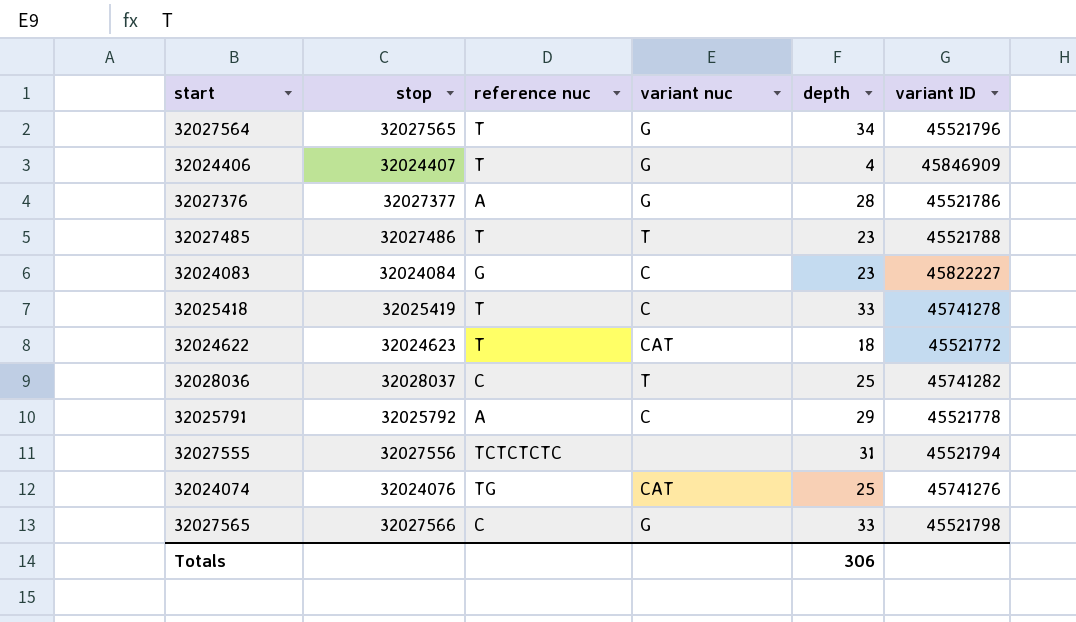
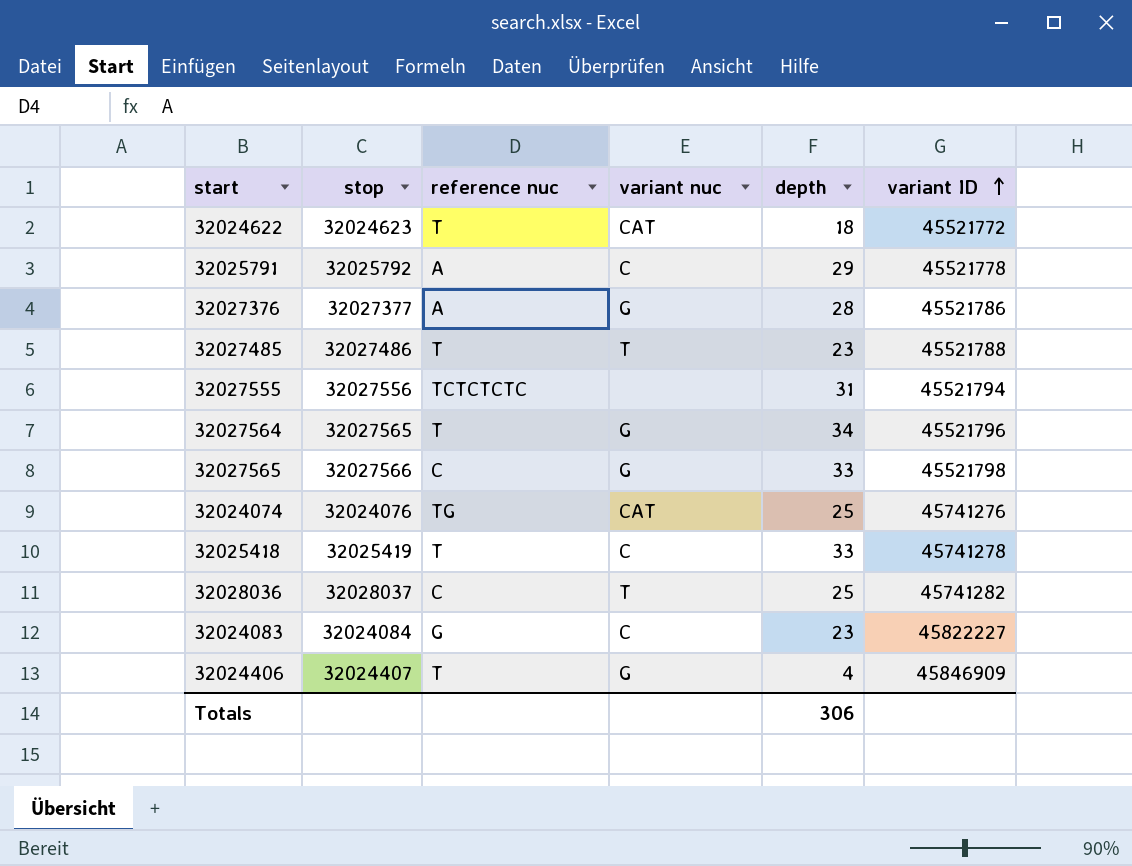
row order: none -> variant ID ascending

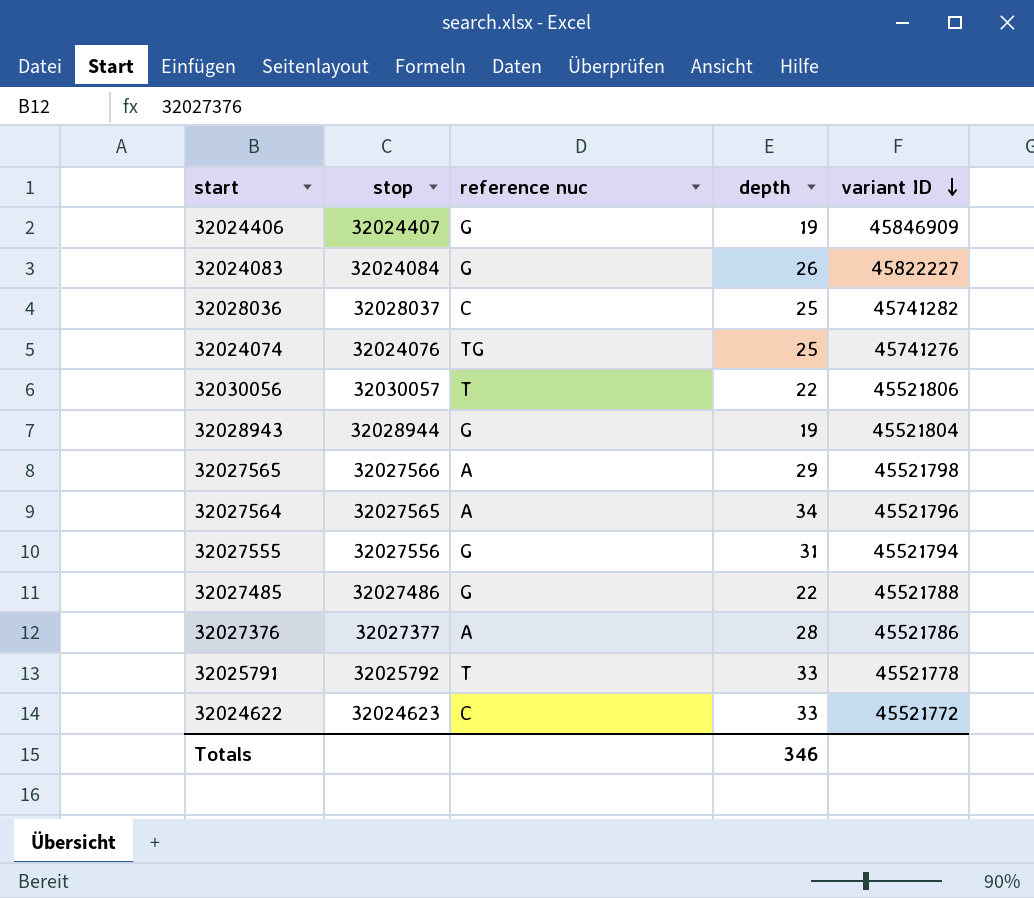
row order: variant ID ascending -> variant ID descending
column variant nuc | position: 4 -> none
row 32025418: 32025419 | T | C | 33 | 45741278 -> none
32024406 | reference nuc: T -> G
32024406 | depth: 4 -> 19
32024083 | depth: 23 -> 26
row 32030056: none -> 32030057 | T | 22 | 45521806
row 32028943: none -> 32028944 | G | 19 | 45521804
32027565 | reference nuc: C -> A
32027565 | depth: 33 -> 29
32027564 | reference nuc: T -> A
32027555 | reference nuc: TCTCTCTC -> G
32027485 | reference nuc: T -> G
32027485 | depth: 23 -> 22
32025791 | reference nuc: A -> T
32025791 | depth: 29 -> 33
32024622 | reference nuc: T -> C
32024622 | depth: 18 -> 33
Totals | depth: 306 -> 346

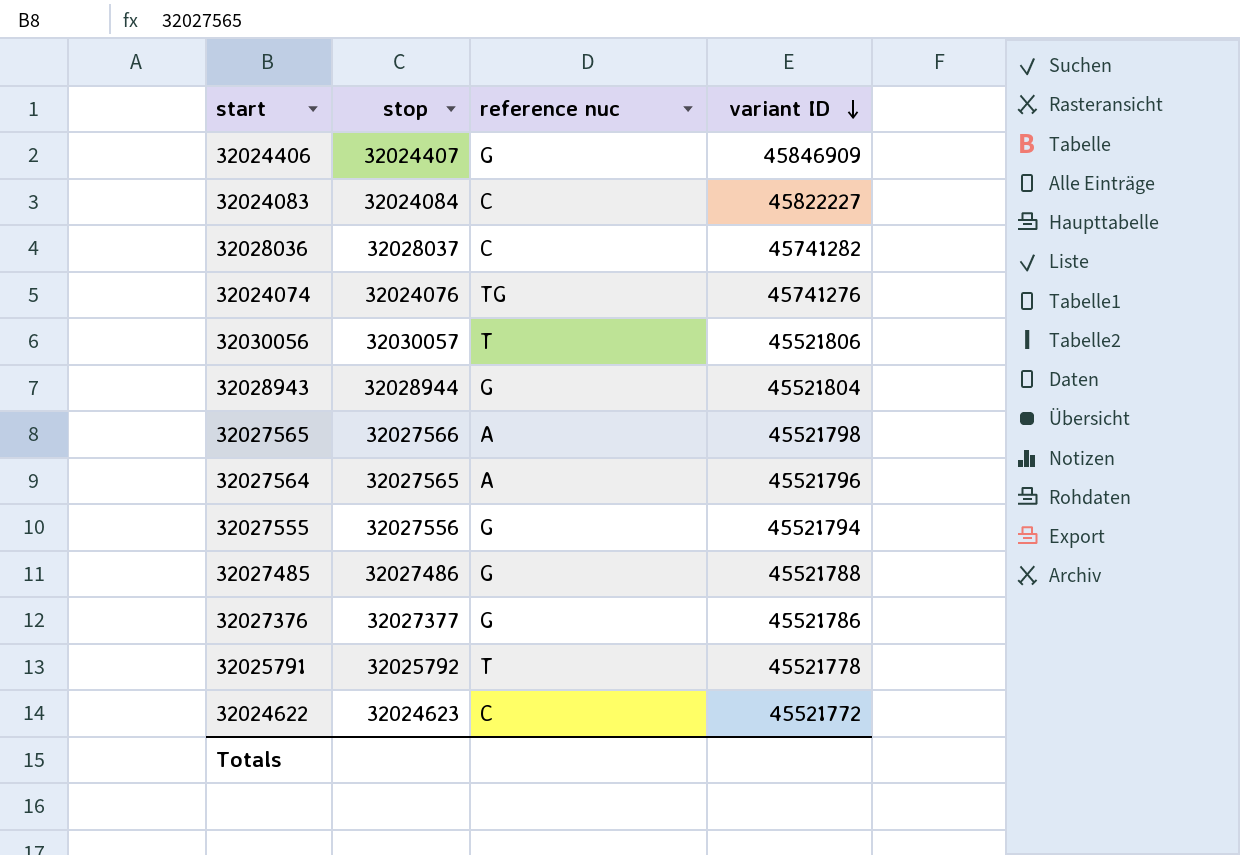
column depth | position: 4 -> none
32024083 | reference nuc: G -> C
32027376 | reference nuc: A -> G

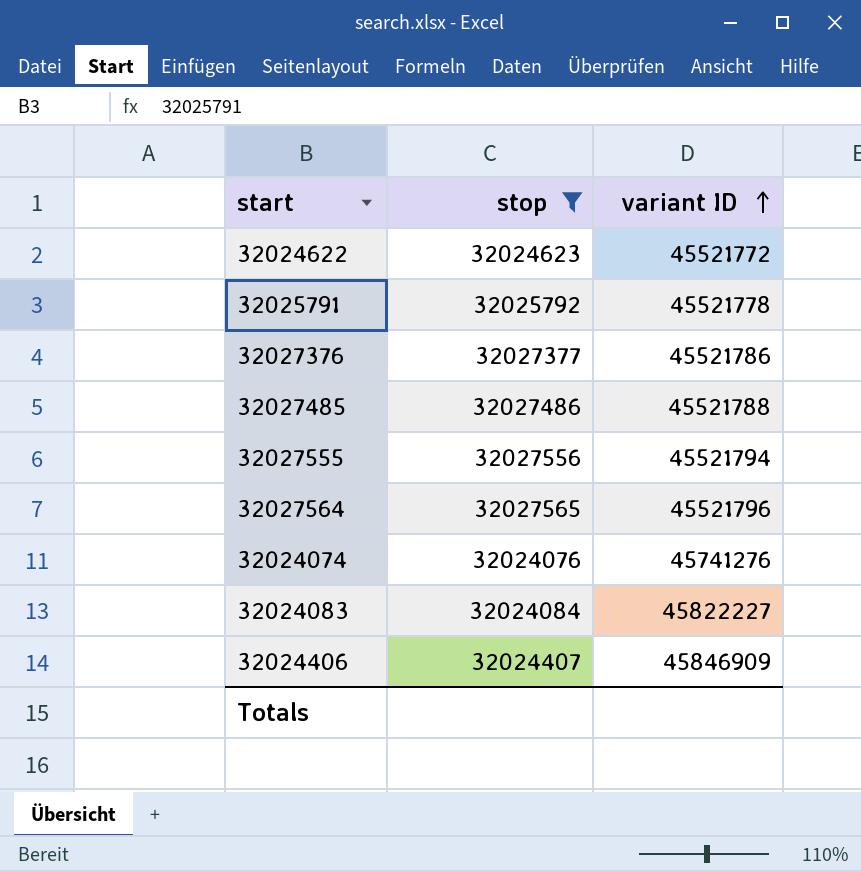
filter: none -> stop <= 32027565
row order: variant ID descending -> variant ID ascending
column reference nuc | position: 3 -> none

